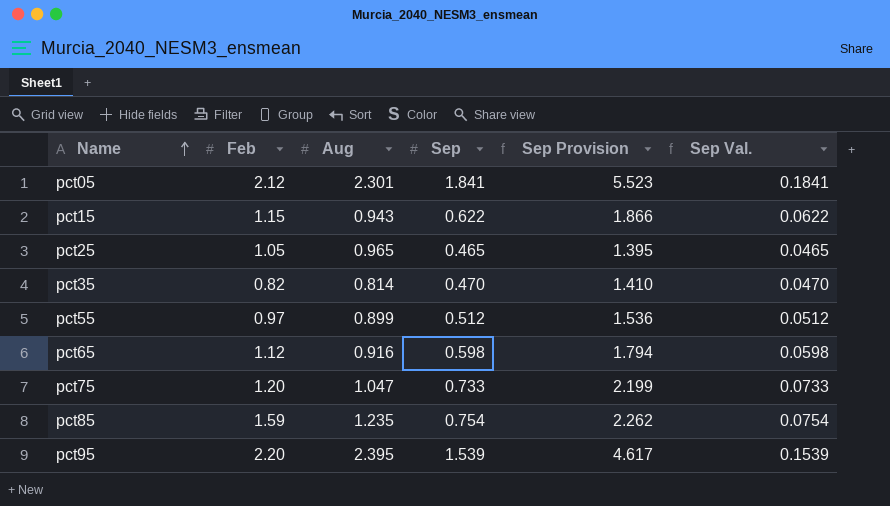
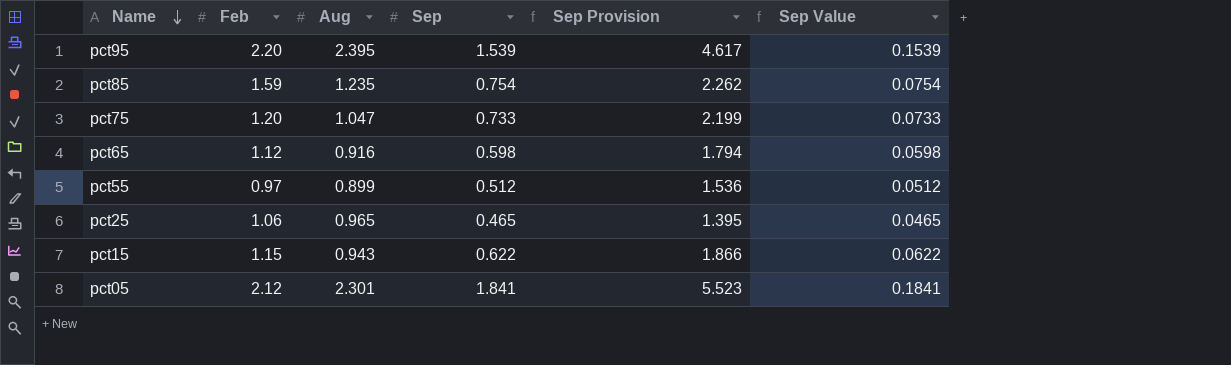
row order: Name ascending -> Name descending
column name: Sep Val. -> Sep Value
row pct35: 0.82 | 0.814 | 0.470 | 1.410 | 0.0470 -> none
pct25 | Feb: 1.05 -> 1.06

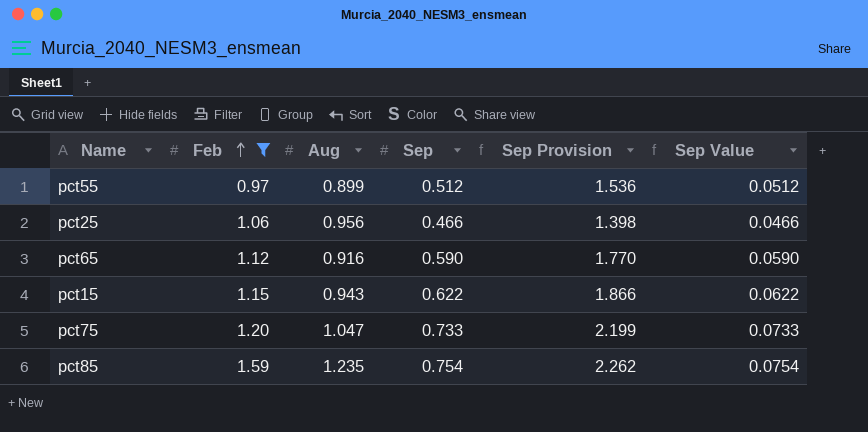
filter: none -> Feb <= 1.59
row order: Name descending -> Feb ascending
pct25 | Aug: 0.965 -> 0.956
pct25 | Sep: 0.465 -> 0.466
pct25 | Sep Provision: 1.395 -> 1.398
pct25 | Sep Value: 0.0465 -> 0.0466
pct65 | Sep: 0.598 -> 0.590
pct65 | Sep Provision: 1.794 -> 1.770
pct65 | Sep Value: 0.0598 -> 0.0590

